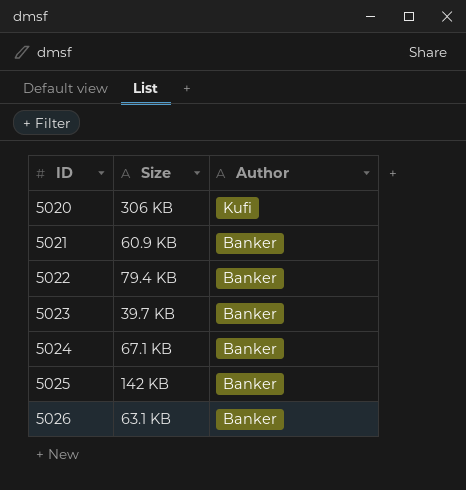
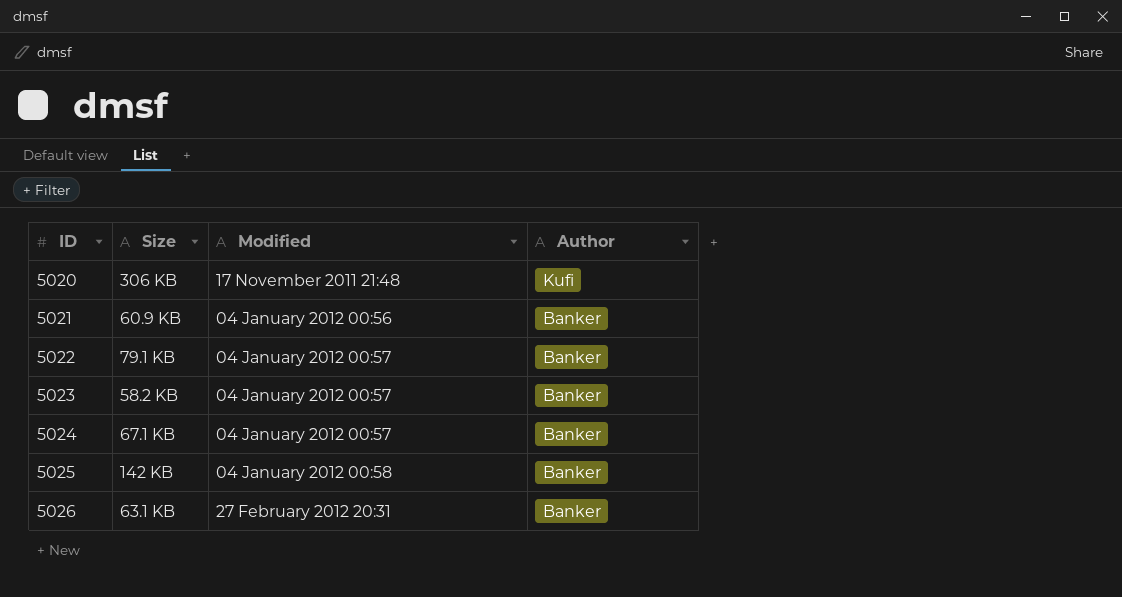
column Modified | position: none -> 3
5022 | Size: 79.4 KB -> 79.1 KB
5023 | Size: 39.7 KB -> 58.2 KB

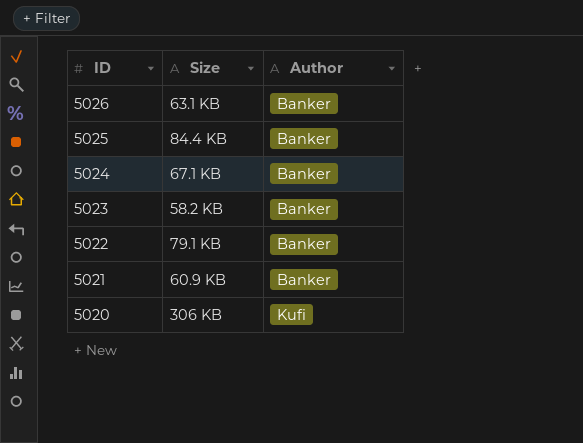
row order: ID ascending -> ID descending
column Modified | position: 3 -> none
5025 | Size: 142 KB -> 84.4 KB

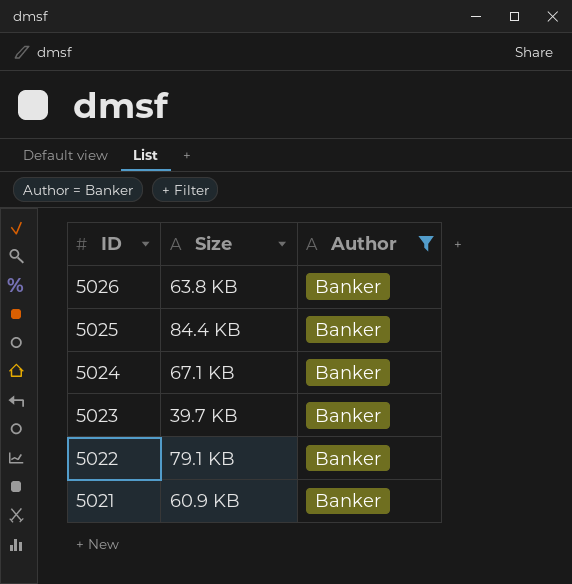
filter: none -> Author = Banker
5026 | Size: 63.1 KB -> 63.8 KB
5023 | Size: 58.2 KB -> 39.7 KB

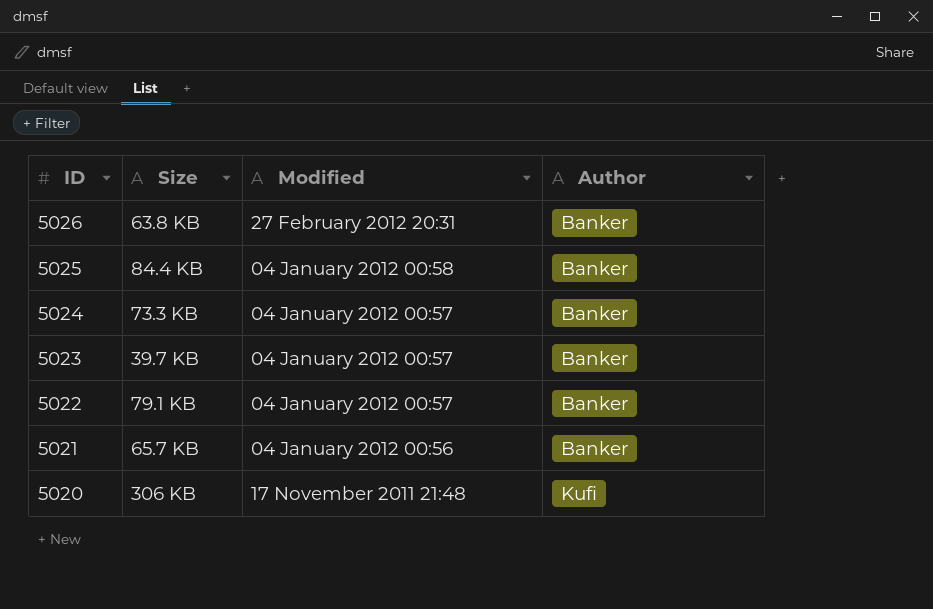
filter: Author = Banker -> none
column Modified | position: none -> 3
5024 | Size: 67.1 KB -> 73.3 KB
5021 | Size: 60.9 KB -> 65.7 KB

